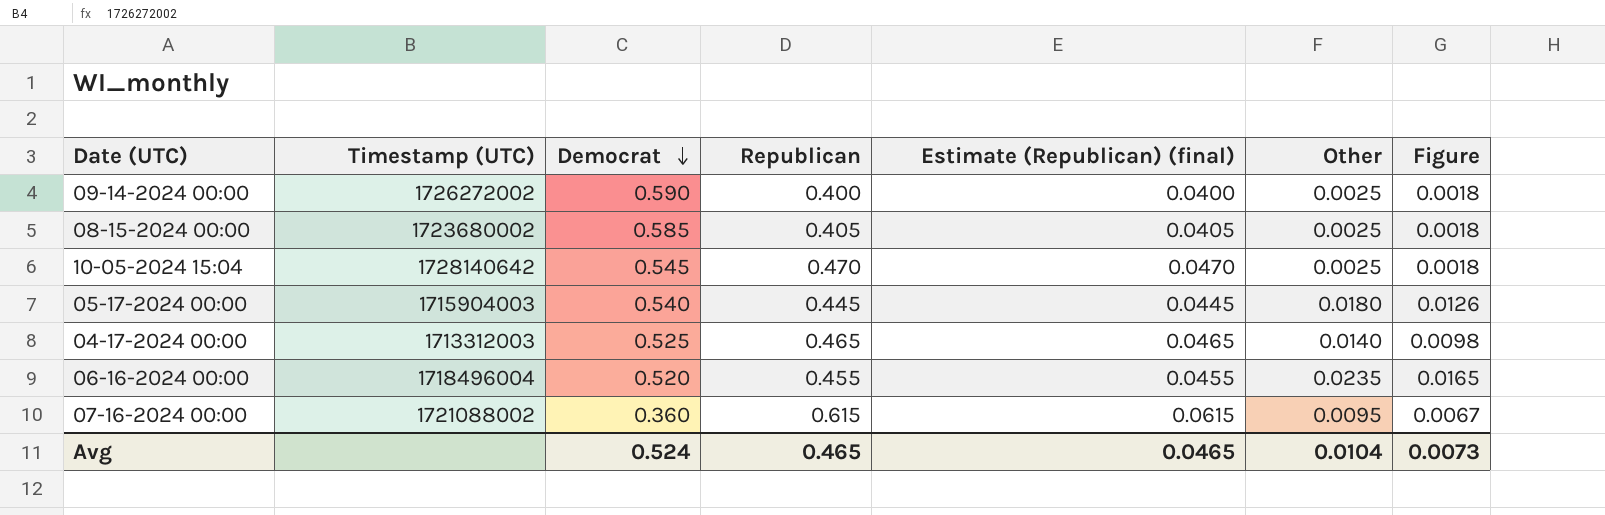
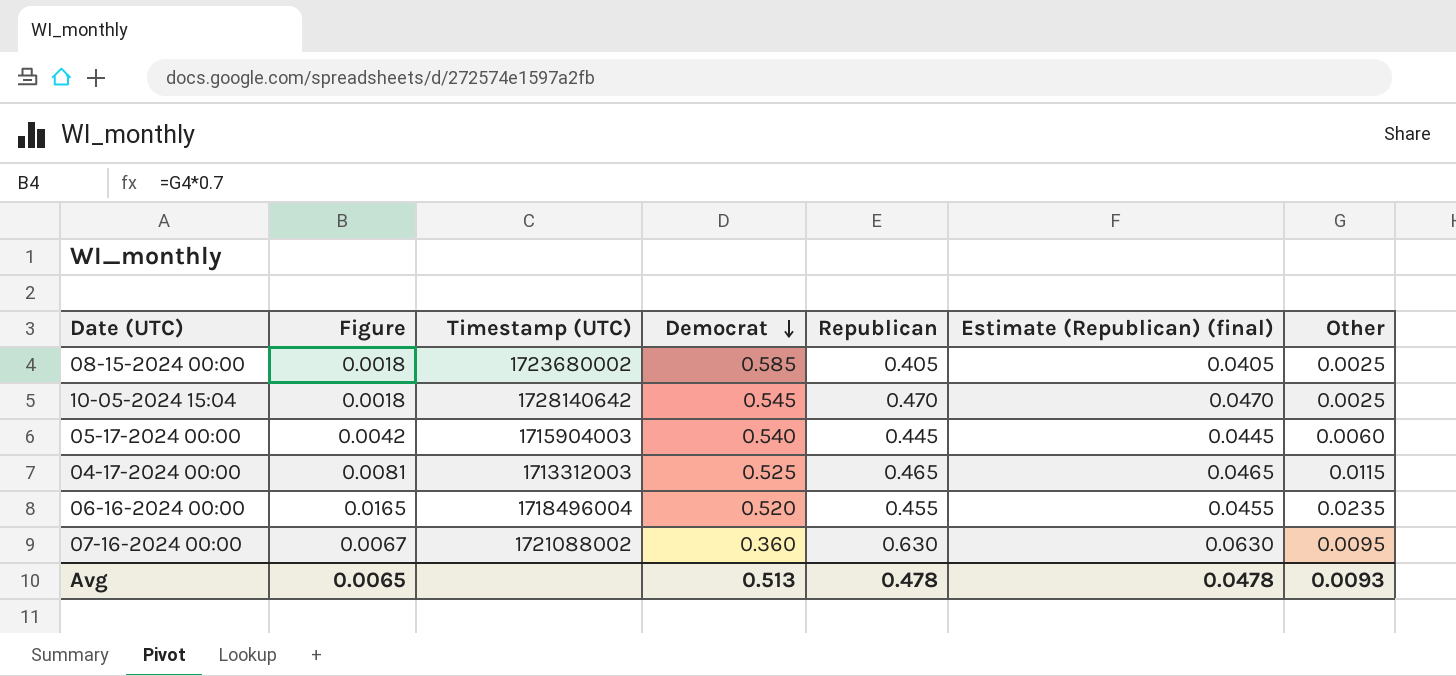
column Figure | position: 7 -> 2
row 09-14-2024 00:00: 1726272002 | 0.590 | 0.400 | 0.0400 | 0.0025 | 0.0018 -> none
05-17-2024 00:00 | Figure: 0.0126 -> 0.0042
05-17-2024 00:00 | Other: 0.0180 -> 0.0060
04-17-2024 00:00 | Figure: 0.0098 -> 0.0081
04-17-2024 00:00 | Other: 0.0140 -> 0.0115
07-16-2024 00:00 | Republican: 0.615 -> 0.630
07-16-2024 00:00 | Estimate (Republican) (final): 0.0615 -> 0.0630
Avg | Figure: 0.0073 -> 0.0065
Avg | Democrat: 0.524 -> 0.513
Avg | Republican: 0.465 -> 0.478
Avg | Estimate (Republican) (final): 0.0465 -> 0.0478
Avg | Other: 0.0104 -> 0.0093

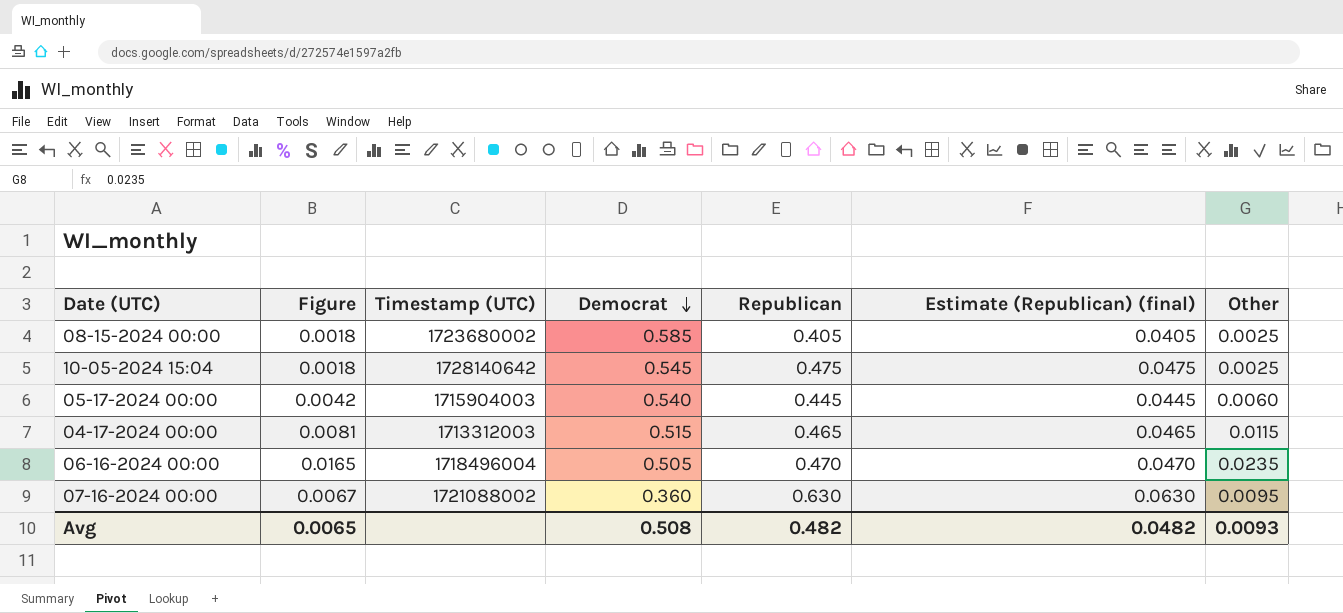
10-05-2024 15:04 | Republican: 0.470 -> 0.475
10-05-2024 15:04 | Estimate (Republican) (final): 0.0470 -> 0.0475
04-17-2024 00:00 | Democrat: 0.525 -> 0.515
06-16-2024 00:00 | Democrat: 0.520 -> 0.505
06-16-2024 00:00 | Republican: 0.455 -> 0.470
06-16-2024 00:00 | Estimate (Republican) (final): 0.0455 -> 0.0470
Avg | Democrat: 0.513 -> 0.508
Avg | Republican: 0.478 -> 0.482
Avg | Estimate (Republican) (final): 0.0478 -> 0.0482

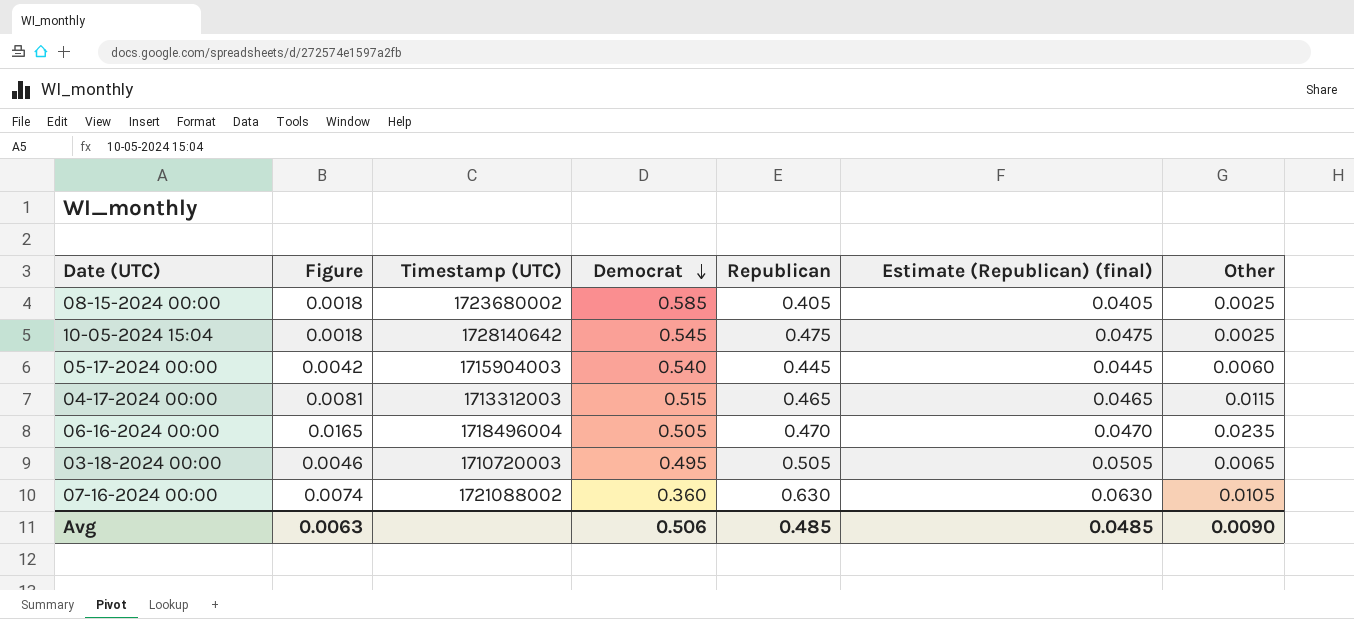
row 03-18-2024 00:00: none -> 0.0046 | 1710720003 | 0.495 | 0.505 | 0.0505 | 0.0065
07-16-2024 00:00 | Figure: 0.0067 -> 0.0074
07-16-2024 00:00 | Other: 0.0095 -> 0.0105
Avg | Figure: 0.0065 -> 0.0063
Avg | Democrat: 0.508 -> 0.506
Avg | Republican: 0.482 -> 0.485
Avg | Estimate (Republican) (final): 0.0482 -> 0.0485
Avg | Other: 0.0093 -> 0.0090

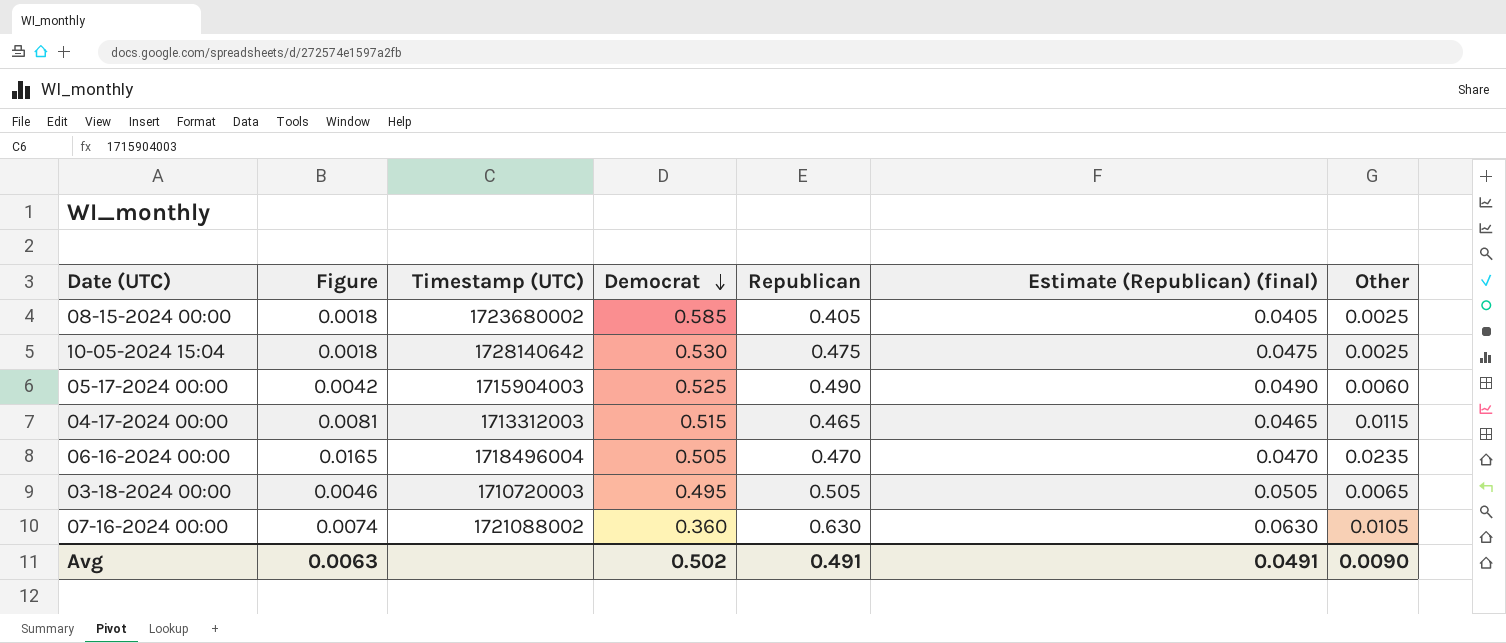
10-05-2024 15:04 | Democrat: 0.545 -> 0.530
05-17-2024 00:00 | Democrat: 0.540 -> 0.525
05-17-2024 00:00 | Republican: 0.445 -> 0.490
05-17-2024 00:00 | Estimate (Republican) (final): 0.0445 -> 0.0490
Avg | Democrat: 0.506 -> 0.502
Avg | Republican: 0.485 -> 0.491
Avg | Estimate (Republican) (final): 0.0485 -> 0.0491

